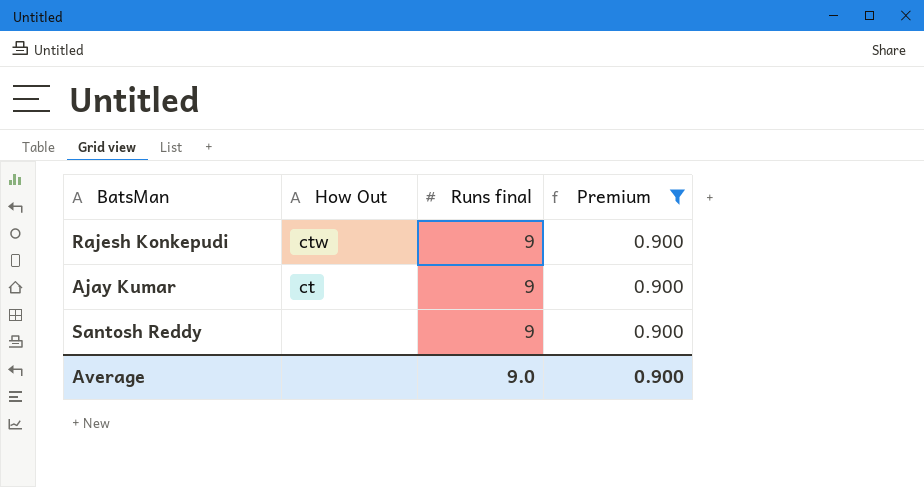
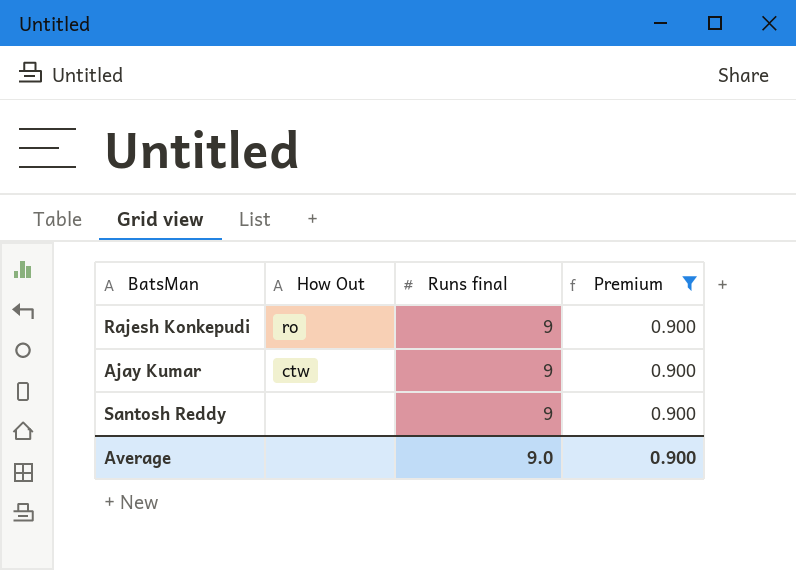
Rajesh Konkepudi | How Out: ctw -> ro
Ajay Kumar | How Out: ct -> ctw

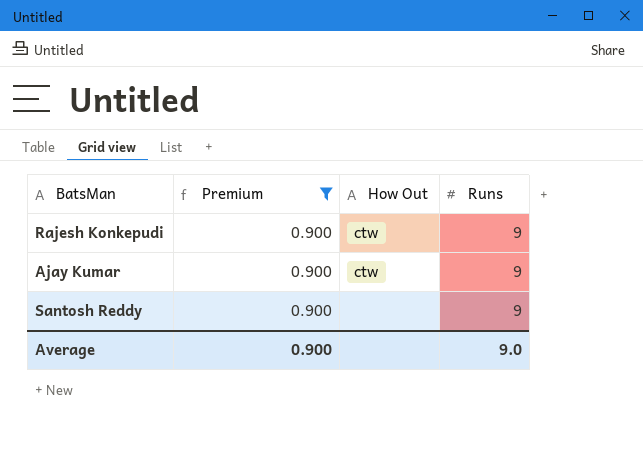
column Premium | position: 4 -> 2
column name: Runs final -> Runs
Rajesh Konkepudi | How Out: ro -> ctw

